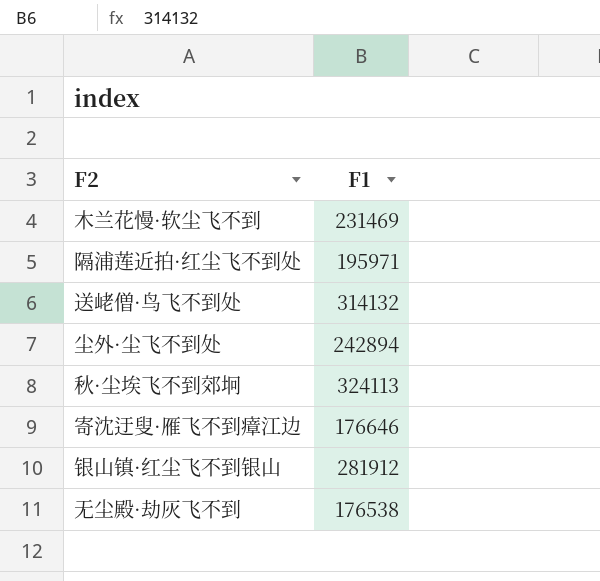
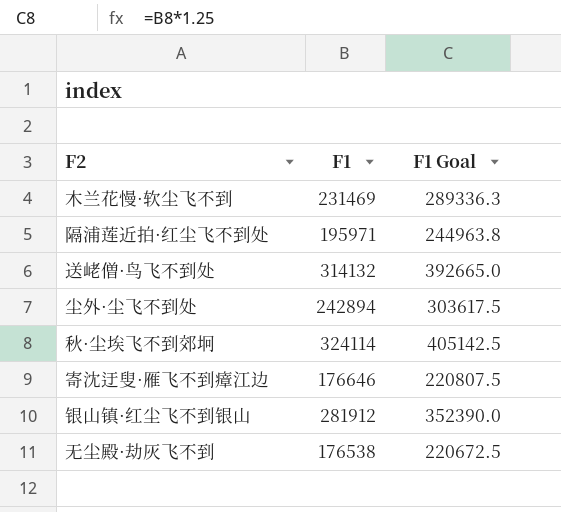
column F1 Goal | formula: none -> [F1] * 1.25
秋·尘埃飞不到郊坰 | F1: 324113 -> 324114

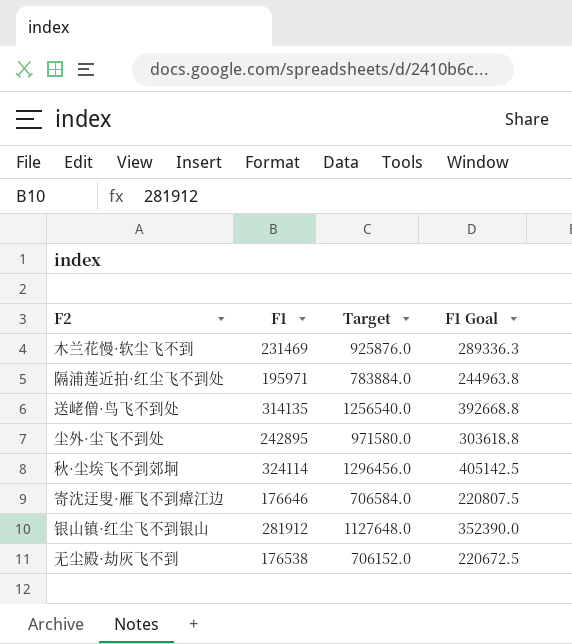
column Target | formula: none -> [F1] * 4
送峔僧·鸟飞不到处 | F1: 314132 -> 314135
送峔僧·鸟飞不到处 | F1 Goal: 392665.0 -> 392668.8
尘外·尘飞不到处 | F1: 242894 -> 242895
尘外·尘飞不到处 | F1 Goal: 303617.5 -> 303618.8

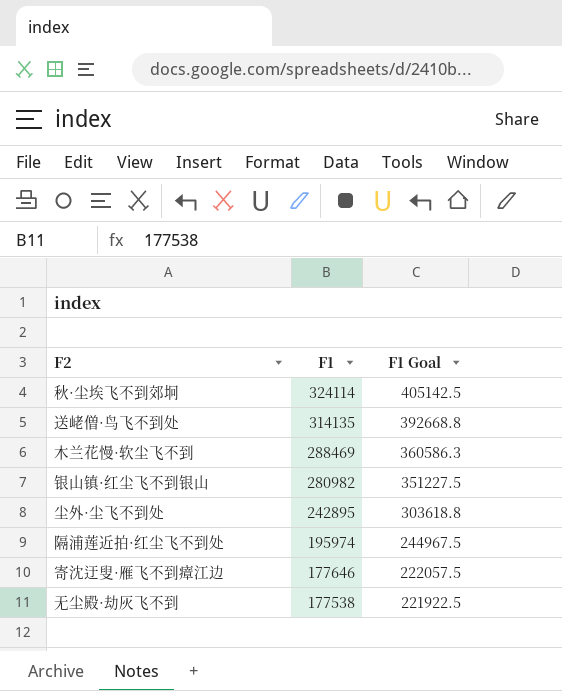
row order: none -> F1 descending
column Target | formula: [F1] * 4 -> none
木兰花慢·软尘飞不到 | F1: 231469 -> 288469
木兰花慢·软尘飞不到 | F1 Goal: 289336.3 -> 360586.3
银山镇·红尘飞不到银山 | F1: 281912 -> 280982
银山镇·红尘飞不到银山 | F1 Goal: 352390.0 -> 351227.5
隔浦莲近拍·红尘飞不到处 | F1: 195971 -> 195974
隔浦莲近拍·红尘飞不到处 | F1 Goal: 244963.8 -> 244967.5
寄沈迂叟·雁飞不到瘴江边 | F1: 176646 -> 177646
寄沈迂叟·雁飞不到瘴江边 | F1 Goal: 220807.5 -> 222057.5
无尘殿·劫灰飞不到 | F1: 176538 -> 177538
无尘殿·劫灰飞不到 | F1 Goal: 220672.5 -> 221922.5

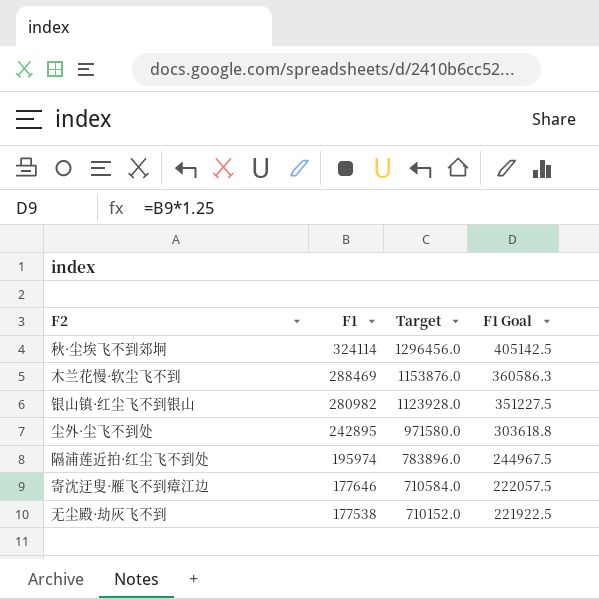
column Target | formula: none -> [F1] * 4
row 送峔僧·鸟飞不到处: 314135 | 392668.8 -> none

